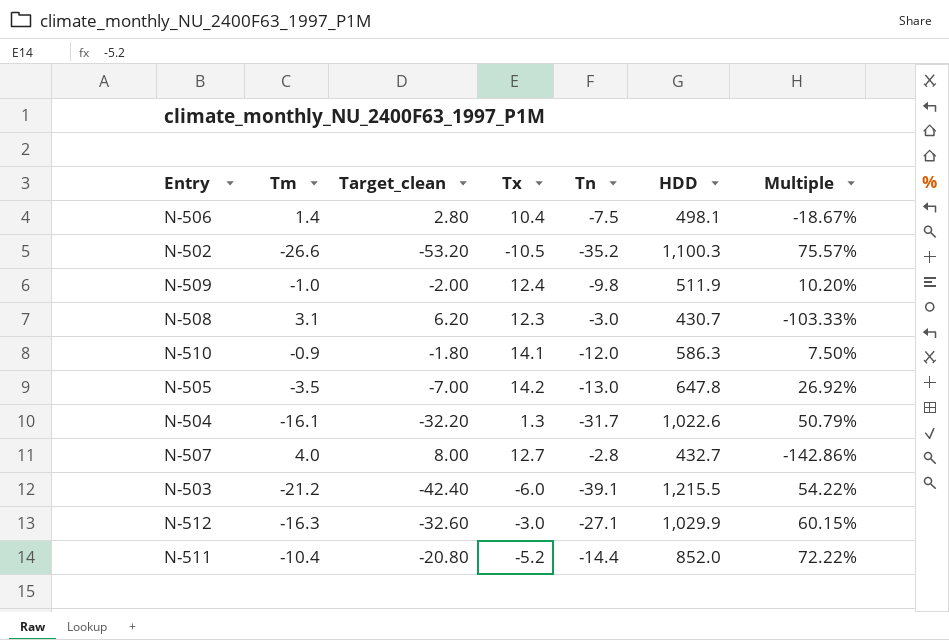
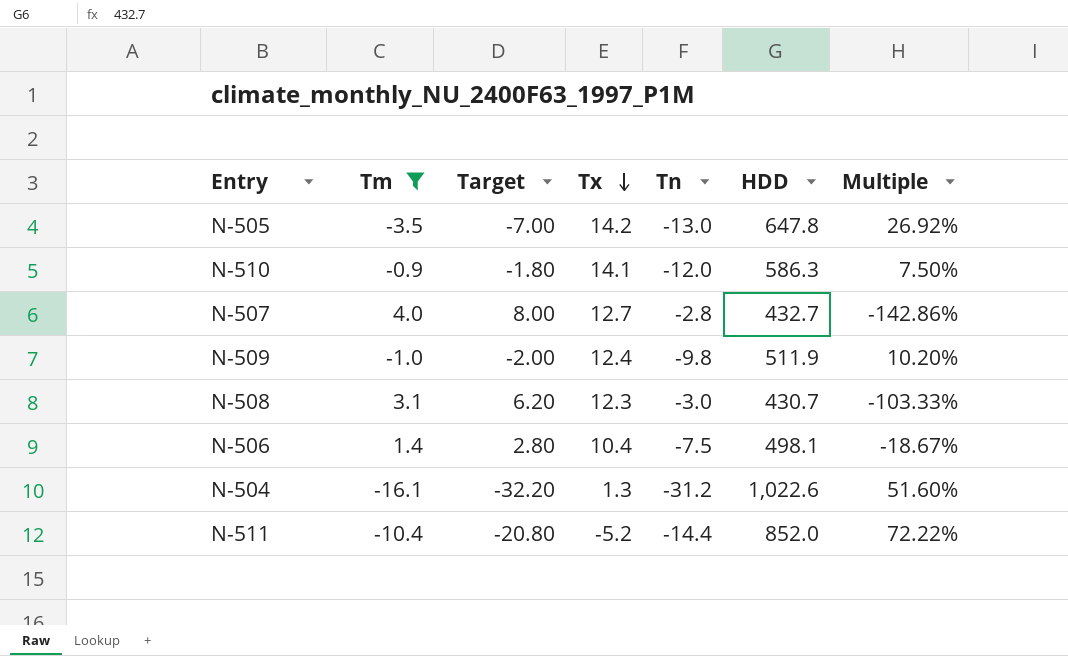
filter: none -> Tm >= -16.1
row order: none -> Tx descending
column name: Target_clean -> Target
N-504 | Tn: -31.7 -> -31.2
N-504 | Multiple: 50.79% -> 51.60%

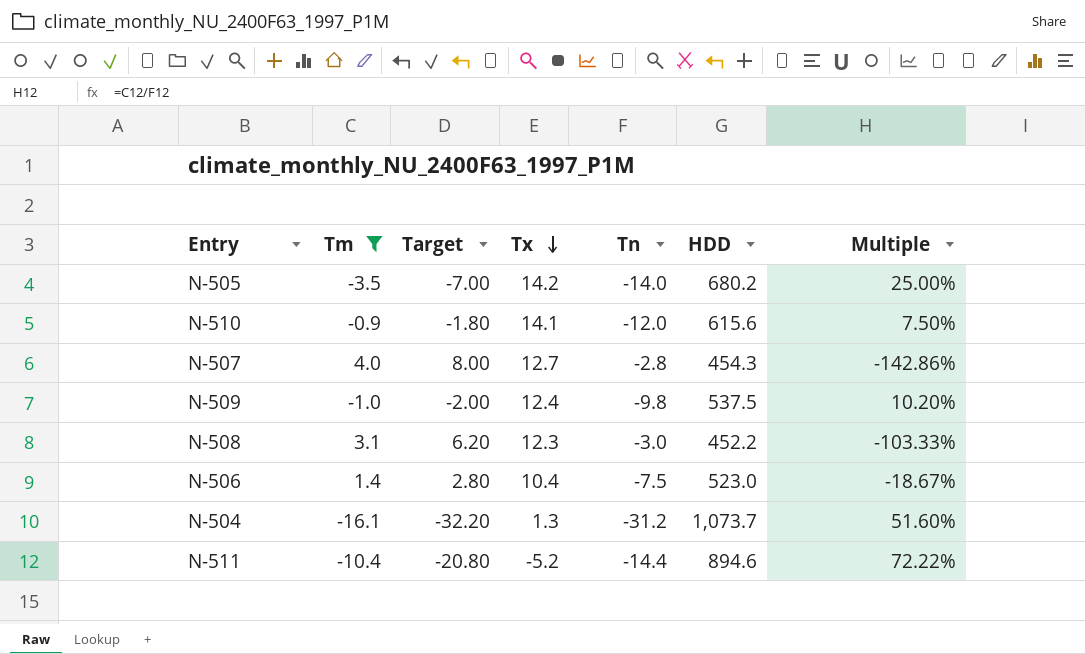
N-505 | Tn: -13.0 -> -14.0
N-505 | HDD: 647.8 -> 680.2
N-505 | Multiple: 26.92% -> 25.00%
N-510 | HDD: 586.3 -> 615.6
N-507 | HDD: 432.7 -> 454.3
N-509 | HDD: 511.9 -> 537.5
N-508 | HDD: 430.7 -> 452.2
N-506 | HDD: 498.1 -> 523.0
N-504 | HDD: 1,022.6 -> 1,073.7
N-511 | HDD: 852.0 -> 894.6

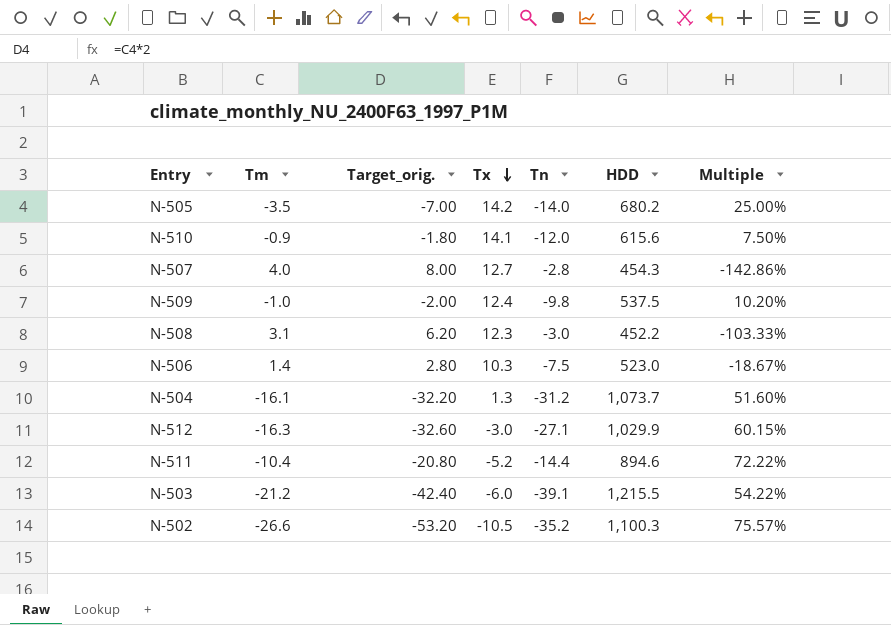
filter: Tm >= -16.1 -> none
column name: Target -> Target_orig.
N-506 | Tx: 10.4 -> 10.3

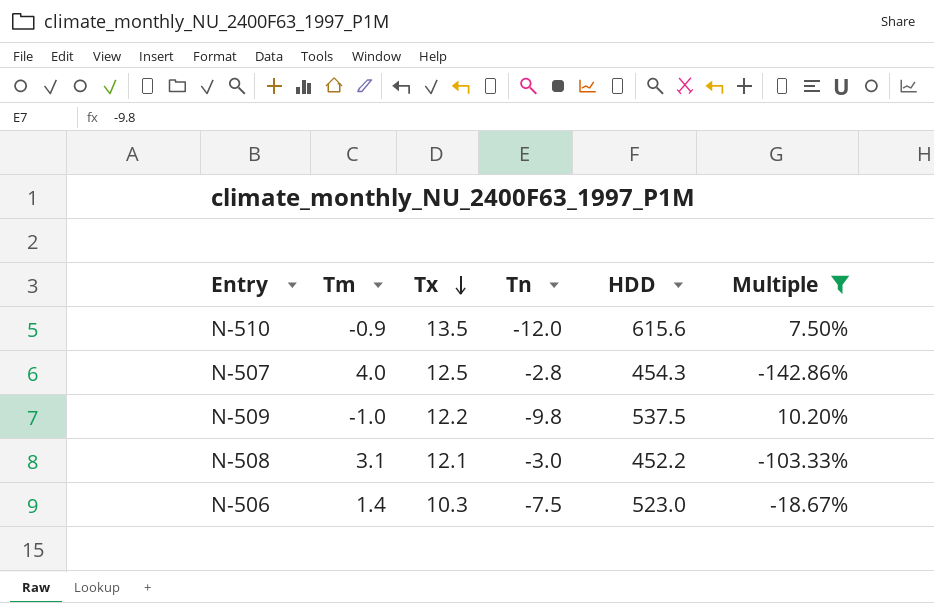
filter: none -> Multiple <= 10.20%
column Target_orig. | formula: [Tm] * 2 -> none
N-510 | Tx: 14.1 -> 13.5
N-507 | Tx: 12.7 -> 12.5
N-509 | Tx: 12.4 -> 12.2
N-508 | Tx: 12.3 -> 12.1

